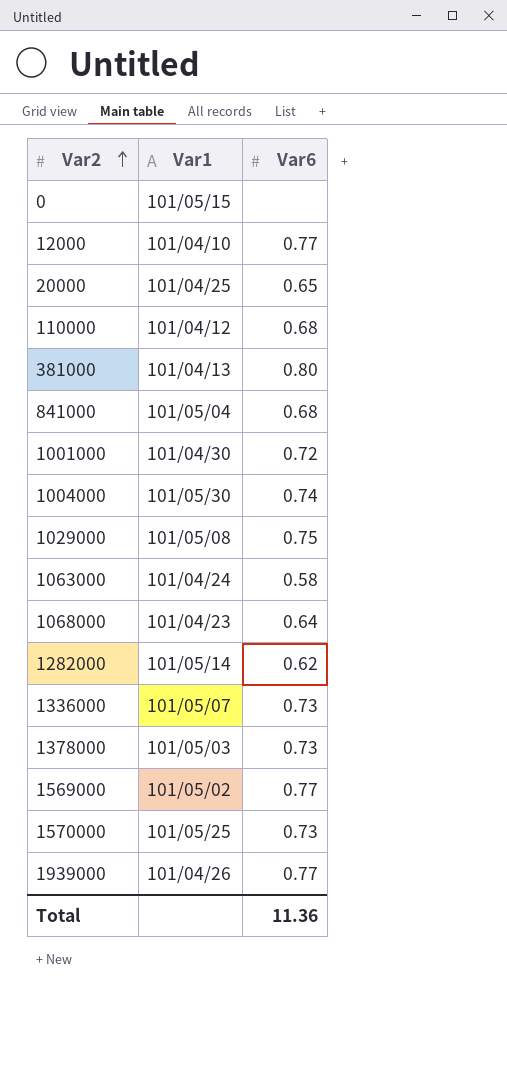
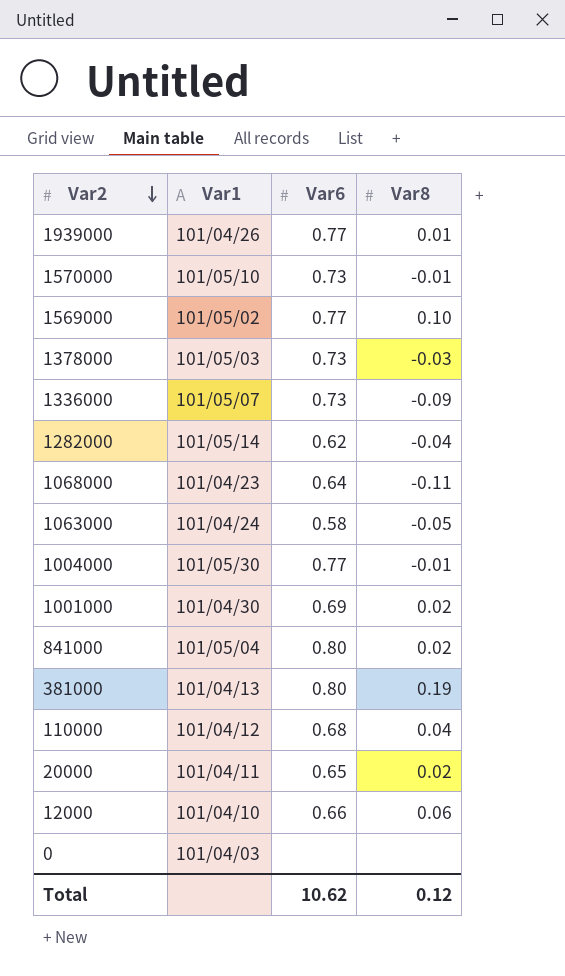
row order: Var2 ascending -> Var2 descending
column Var8 | position: none -> 4
row 1029000: 101/05/08 | 0.75 -> none
1570000 | Var1: 101/05/25 -> 101/05/10
1004000 | Var6: 0.74 -> 0.77
1001000 | Var6: 0.72 -> 0.69
841000 | Var6: 0.68 -> 0.80
20000 | Var1: 101/04/25 -> 101/04/11
12000 | Var6: 0.77 -> 0.66
0 | Var1: 101/05/15 -> 101/04/03
Total | Var6: 11.36 -> 10.62

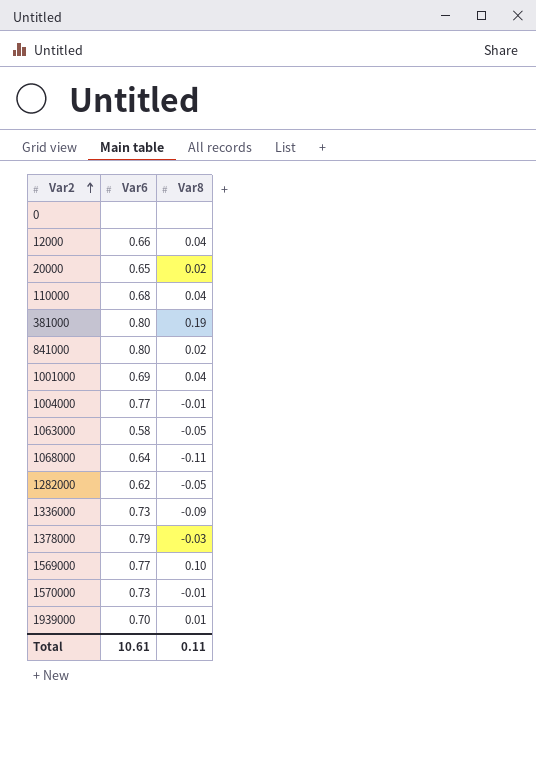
row order: Var2 descending -> Var2 ascending
column Var1 | position: 2 -> none
12000 | Var8: 0.06 -> 0.04
1001000 | Var8: 0.02 -> 0.04
1282000 | Var8: -0.04 -> -0.05
1378000 | Var6: 0.73 -> 0.79
1939000 | Var6: 0.77 -> 0.70
Total | Var6: 10.62 -> 10.61
Total | Var8: 0.12 -> 0.11

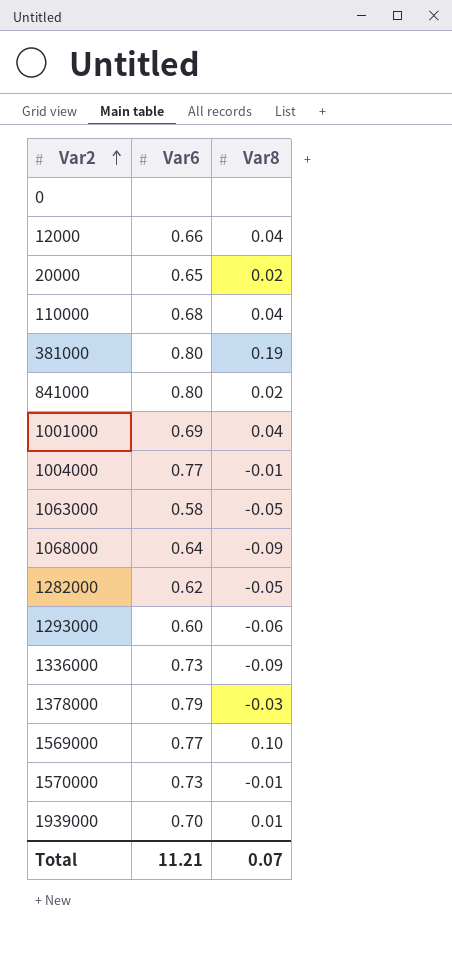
1068000 | Var8: -0.11 -> -0.09
row 1293000: none -> 0.60 | -0.06
Total | Var6: 10.61 -> 11.21
Total | Var8: 0.11 -> 0.07

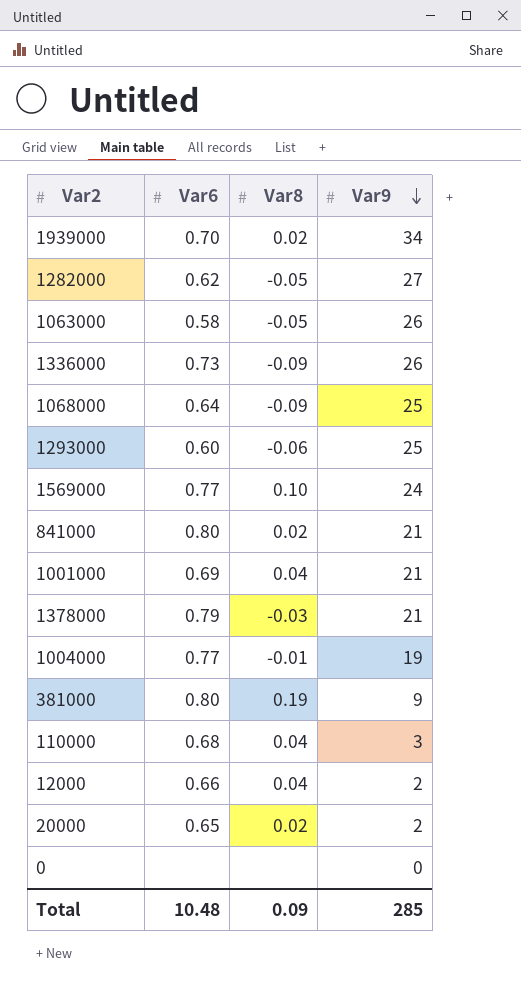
row order: Var2 ascending -> Var9 descending
column Var9 | position: none -> 4
row 1570000: 0.73 | -0.01 -> none
1939000 | Var8: 0.01 -> 0.02
Total | Var6: 11.21 -> 10.48
Total | Var8: 0.07 -> 0.09

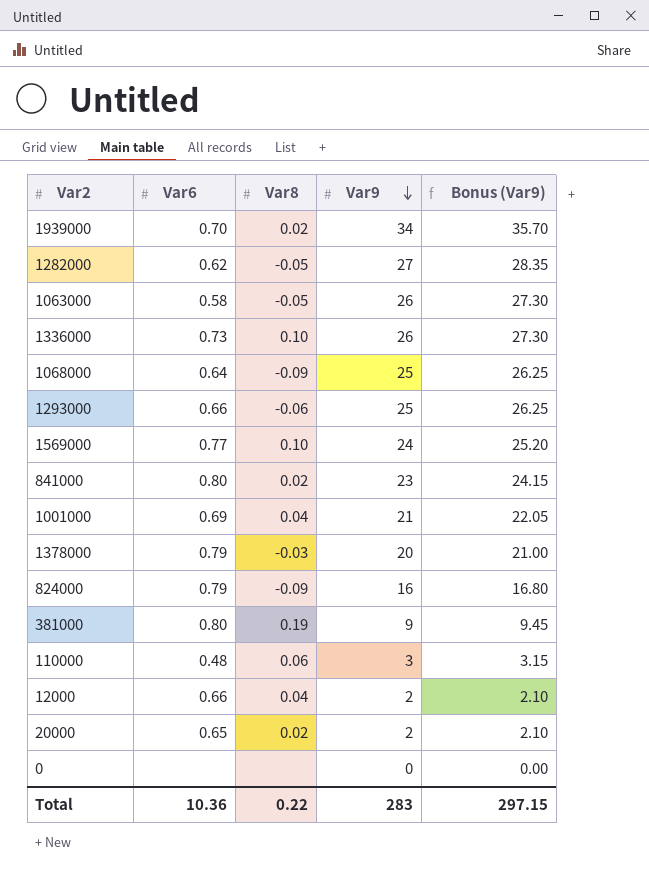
column Bonus (Var9) | formula: none -> [Var9] * 1.05
row 1004000: 0.77 | -0.01 | 19 -> none
1336000 | Var8: -0.09 -> 0.10
1293000 | Var6: 0.60 -> 0.66
841000 | Var9: 21 -> 23
1378000 | Var9: 21 -> 20
row 824000: none -> 0.79 | -0.09 | 16 | 16.80
110000 | Var6: 0.68 -> 0.48
110000 | Var8: 0.04 -> 0.06
Total | Var6: 10.48 -> 10.36
Total | Var8: 0.09 -> 0.22
Total | Var9: 285 -> 283

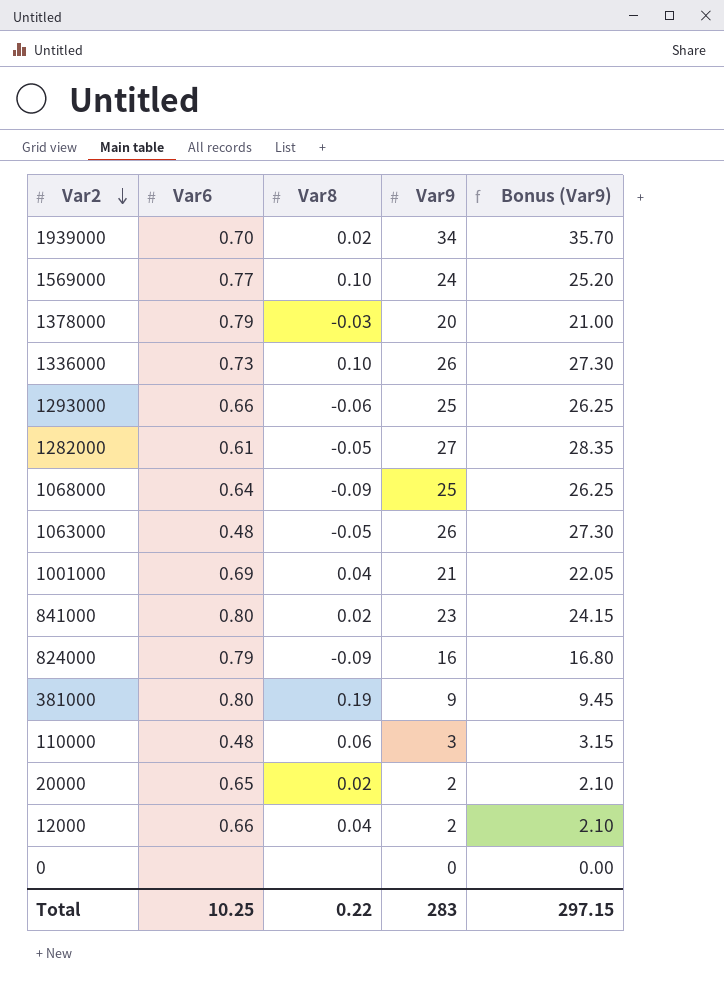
row order: Var9 descending -> Var2 descending
1282000 | Var6: 0.62 -> 0.61
1063000 | Var6: 0.58 -> 0.48
Total | Var6: 10.36 -> 10.25

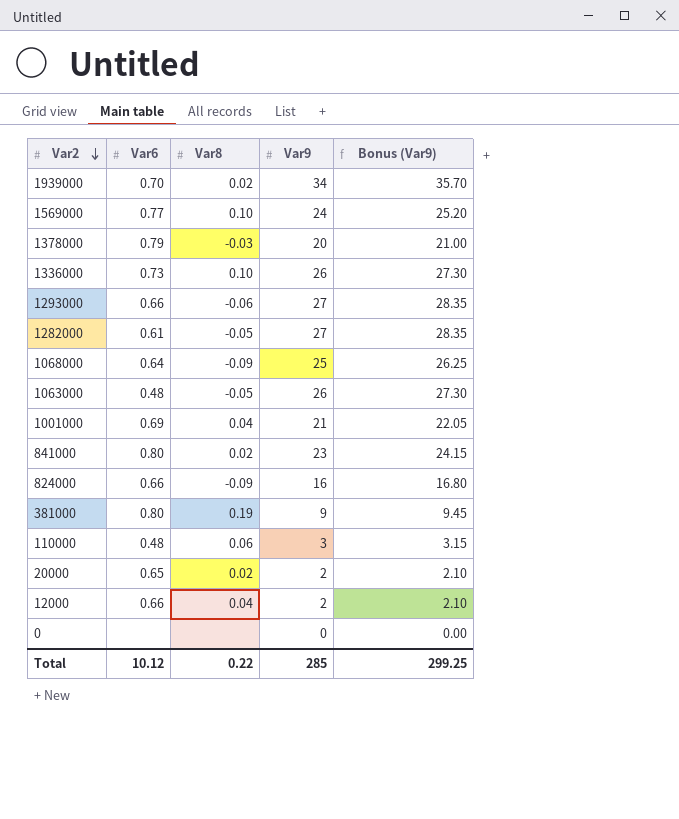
1293000 | Var9: 25 -> 27
1293000 | Bonus (Var9): 26.25 -> 28.35
824000 | Var6: 0.79 -> 0.66
Total | Var6: 10.25 -> 10.12
Total | Var9: 283 -> 285
Total | Bonus (Var9): 297.15 -> 299.25

